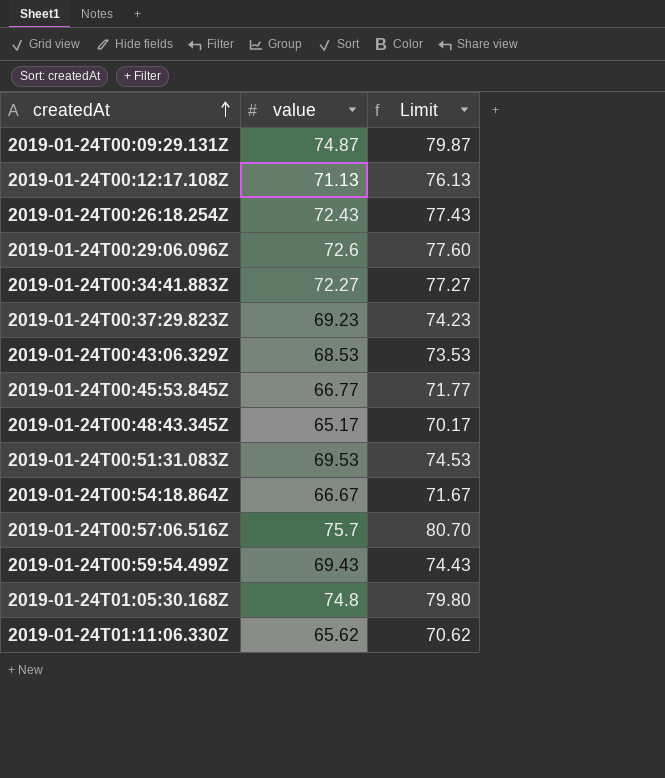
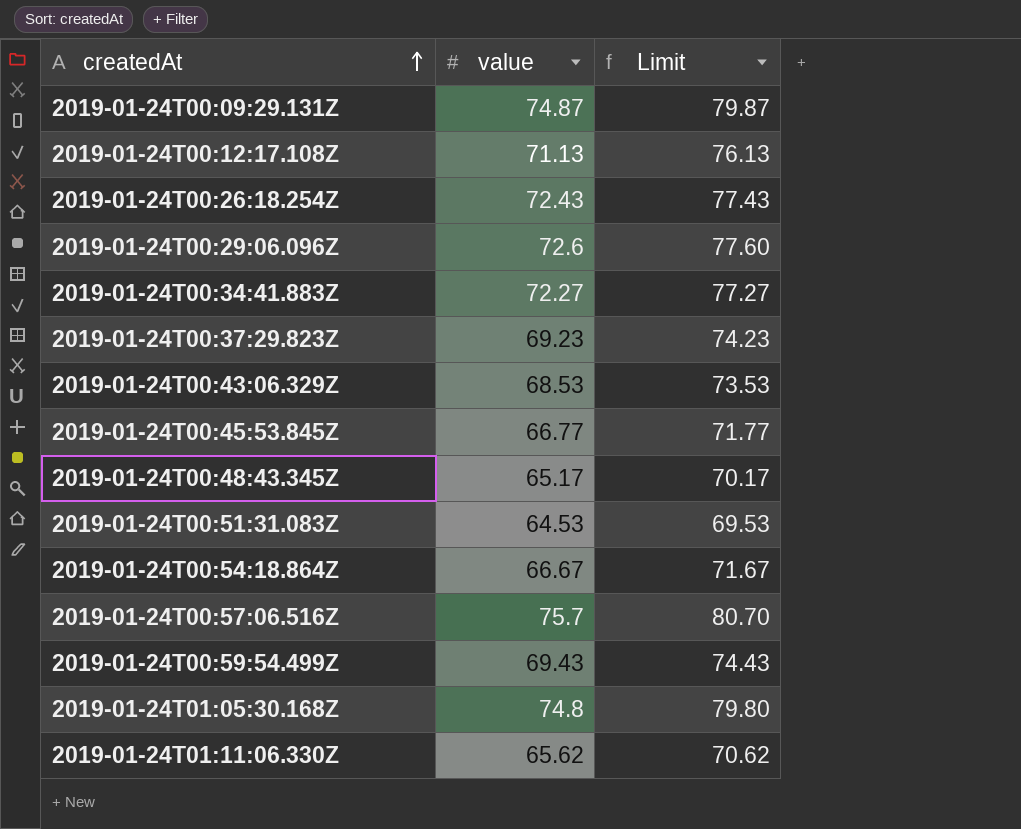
2019-01-24T00:51:31.083Z | value: 69.53 -> 64.53
2019-01-24T00:51:31.083Z | Limit: 74.53 -> 69.53

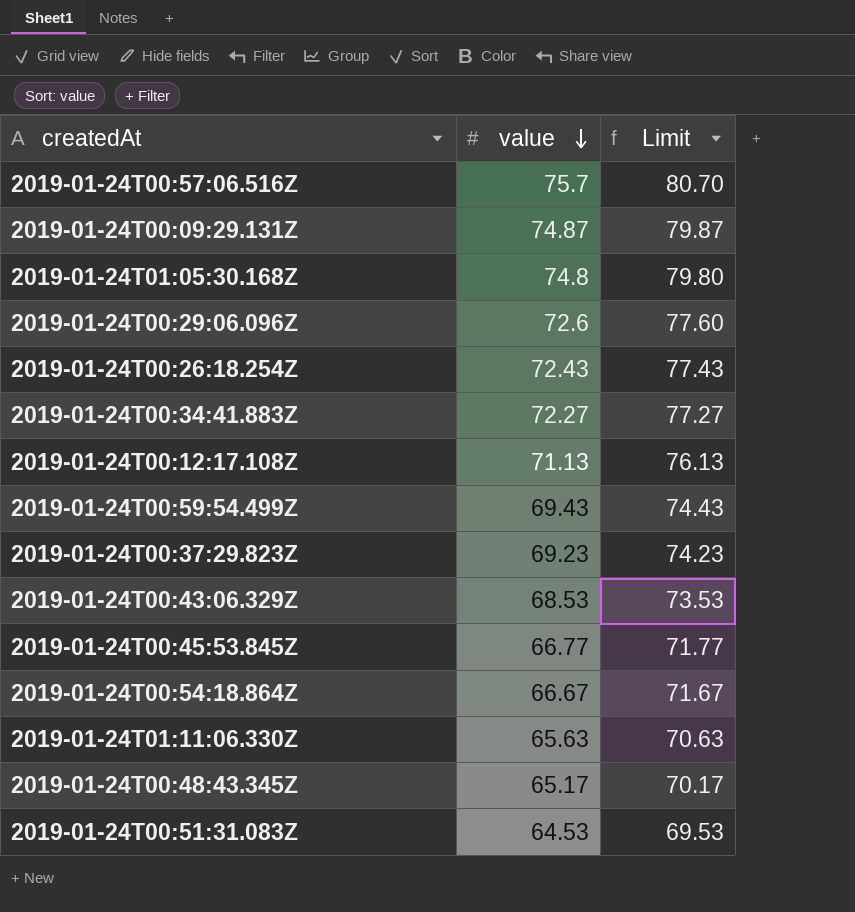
row order: createdAt ascending -> value descending
2019-01-24T01:11:06.330Z | value: 65.62 -> 65.63
2019-01-24T01:11:06.330Z | Limit: 70.62 -> 70.63

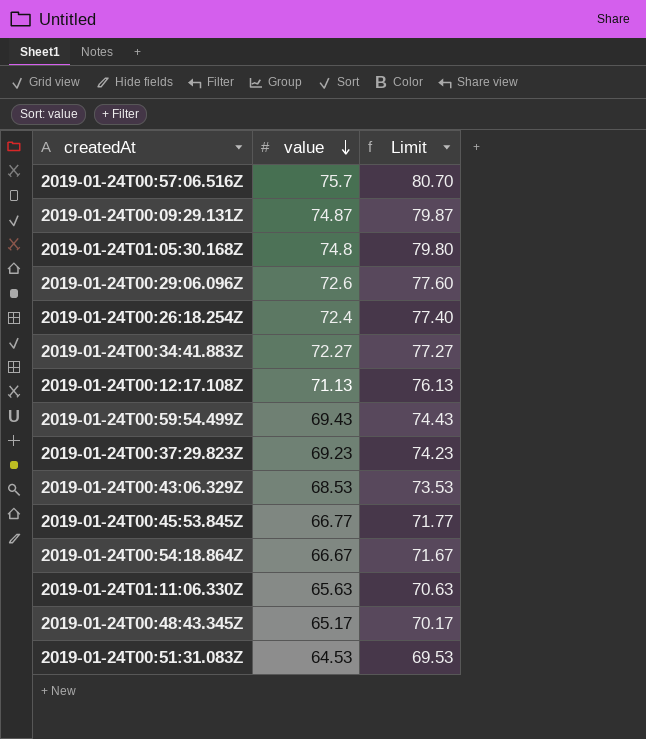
2019-01-24T00:26:18.254Z | value: 72.43 -> 72.4
2019-01-24T00:26:18.254Z | Limit: 77.43 -> 77.40

